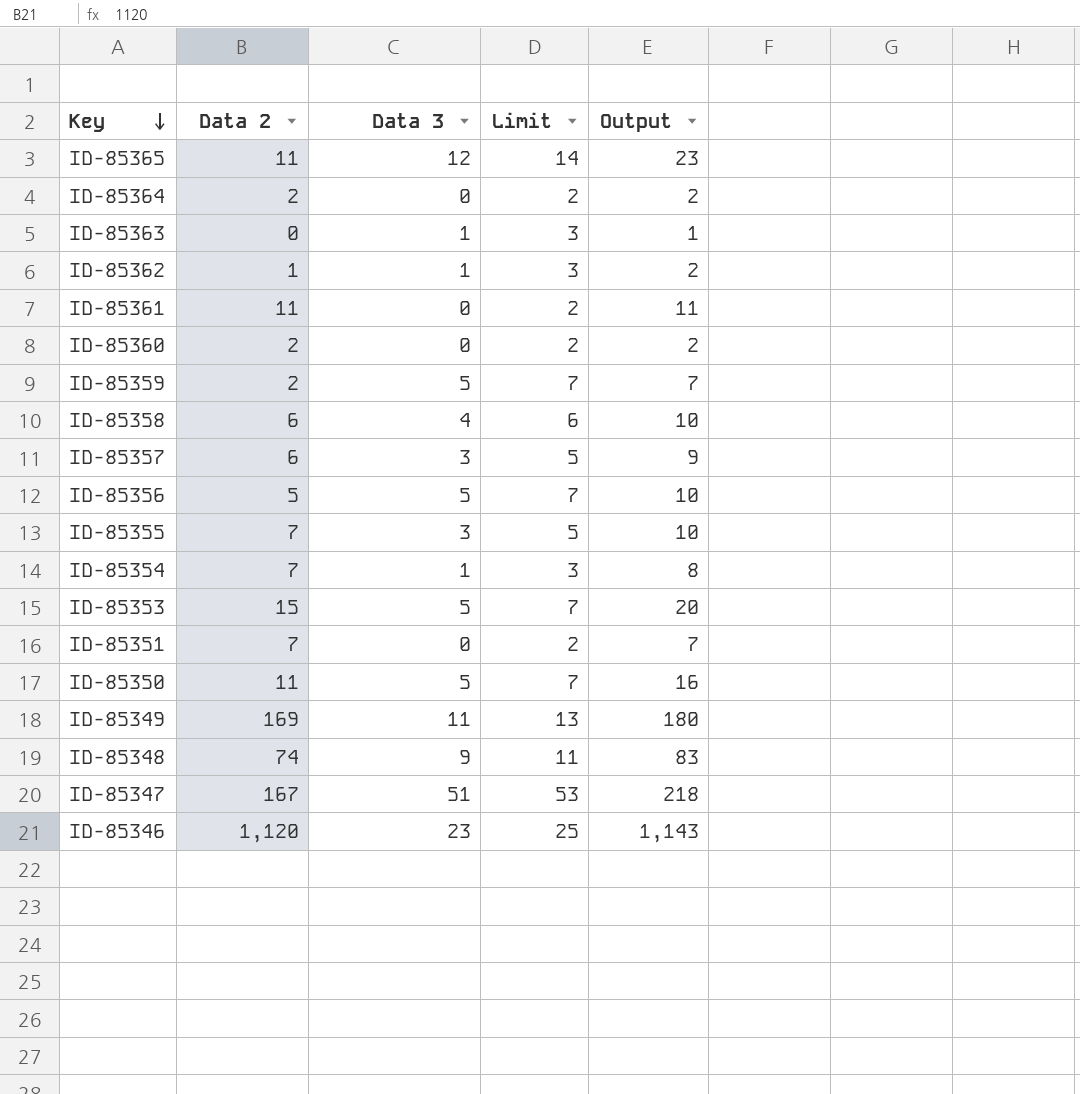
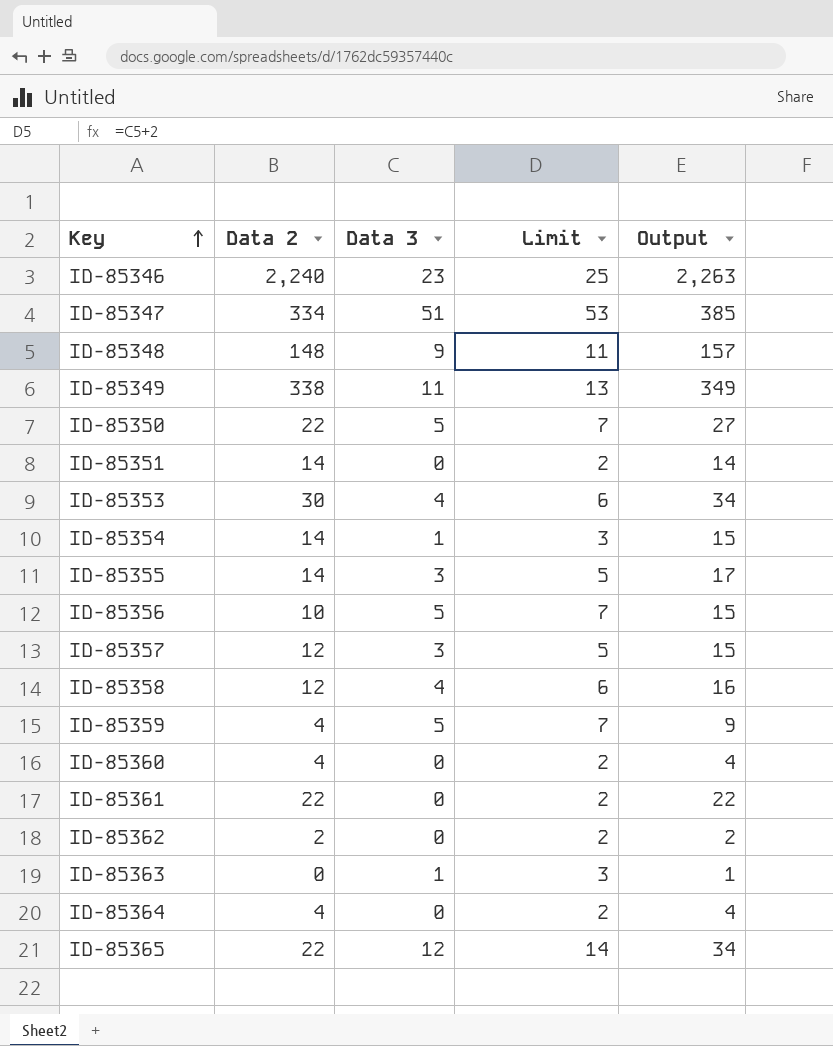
row order: Key descending -> Key ascending
ID-85346 | Data 2: 1,120 -> 2,240
ID-85346 | Output: 1,143 -> 2,263
ID-85347 | Data 2: 167 -> 334
ID-85347 | Output: 218 -> 385
ID-85348 | Data 2: 74 -> 148
ID-85348 | Output: 83 -> 157
ID-85349 | Data 2: 169 -> 338
ID-85349 | Output: 180 -> 349
ID-85350 | Data 2: 11 -> 22
ID-85350 | Output: 16 -> 27
ID-85351 | Data 2: 7 -> 14
ID-85351 | Output: 7 -> 14
ID-85353 | Data 2: 15 -> 30
ID-85353 | Data 3: 5 -> 4
ID-85353 | Limit: 7 -> 6
ID-85353 | Output: 20 -> 34
ID-85354 | Data 2: 7 -> 14
ID-85354 | Output: 8 -> 15
ID-85355 | Data 2: 7 -> 14
ID-85355 | Output: 10 -> 17
ID-85356 | Data 2: 5 -> 10
ID-85356 | Output: 10 -> 15
ID-85357 | Data 2: 6 -> 12
ID-85357 | Output: 9 -> 15
ID-85358 | Data 2: 6 -> 12
ID-85358 | Output: 10 -> 16
ID-85359 | Data 2: 2 -> 4
ID-85359 | Output: 7 -> 9
ID-85360 | Data 2: 2 -> 4
ID-85360 | Output: 2 -> 4
ID-85361 | Data 2: 11 -> 22
ID-85361 | Output: 11 -> 22
ID-85362 | Data 2: 1 -> 2
ID-85362 | Data 3: 1 -> 0
ID-85362 | Limit: 3 -> 2
ID-85364 | Data 2: 2 -> 4
ID-85364 | Output: 2 -> 4
ID-85365 | Data 2: 11 -> 22
ID-85365 | Output: 23 -> 34

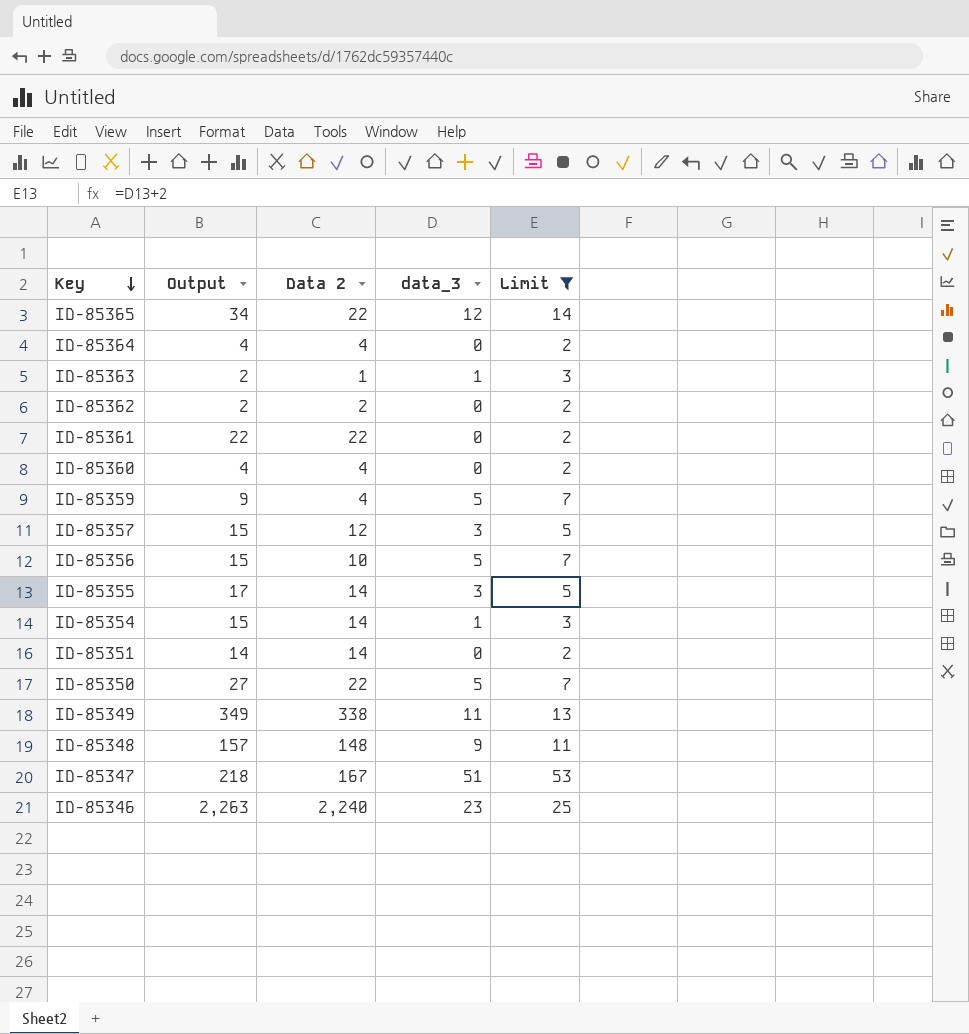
filter: none -> Limit != 6
row order: Key ascending -> Key descending
column Output | position: 5 -> 2
column name: Data 3 -> data_3
ID-85363 | Output: 1 -> 2
ID-85363 | Data 2: 0 -> 1
ID-85347 | Output: 385 -> 218
ID-85347 | Data 2: 334 -> 167

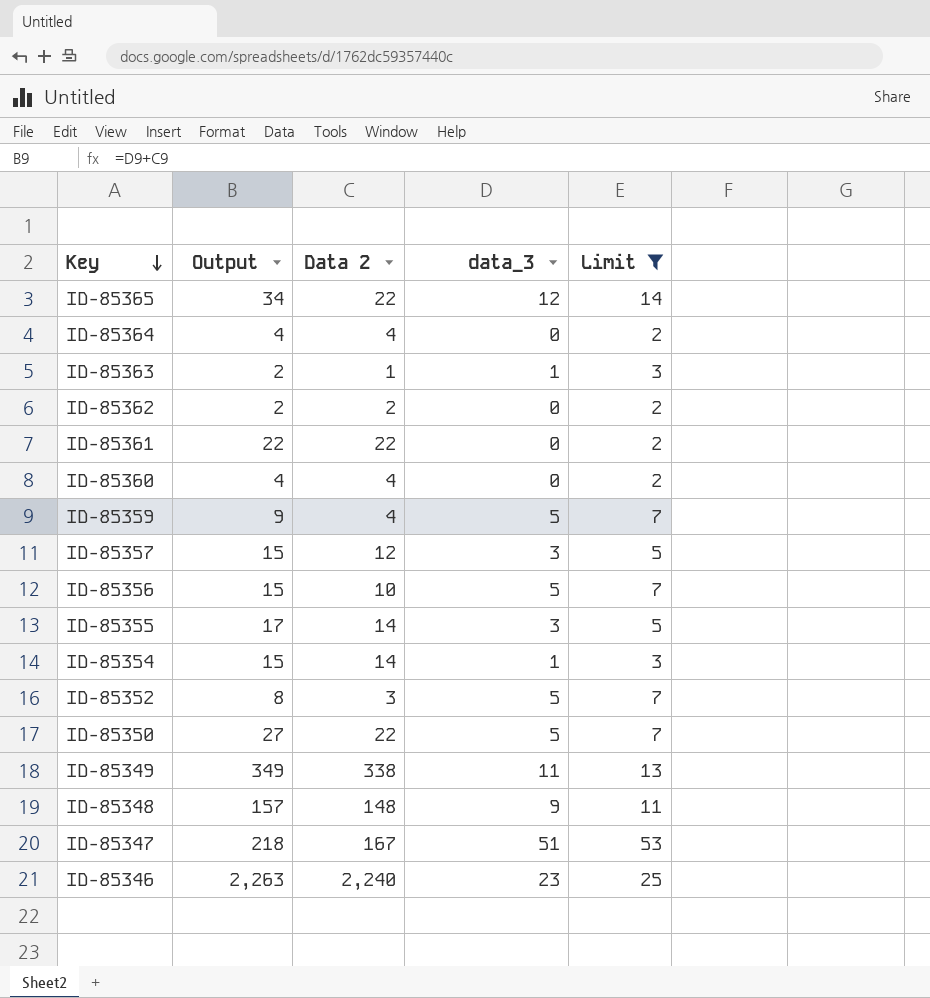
row ID-85351: 14 | 14 | 0 | 2 -> none
row ID-85352: none -> 8 | 3 | 5 | 7

